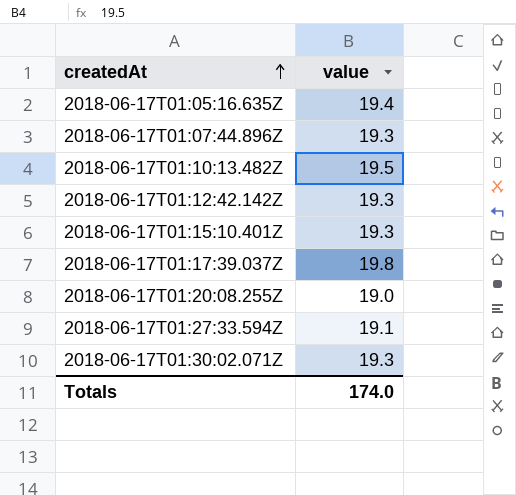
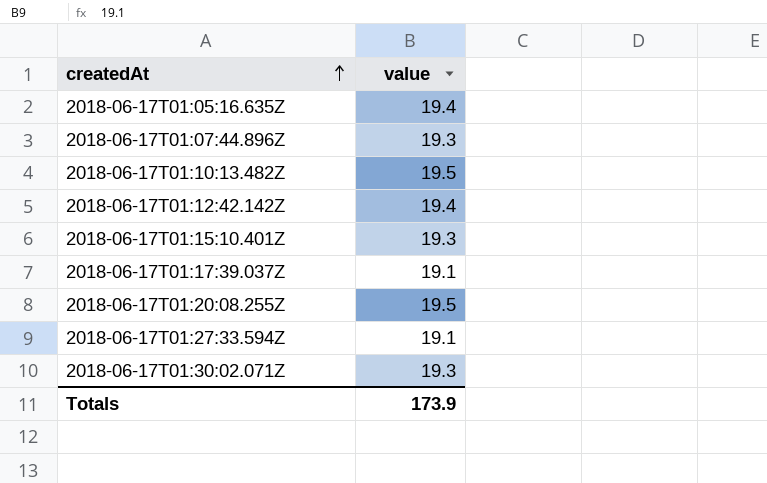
2018-06-17T01:12:42.142Z | value: 19.3 -> 19.4
2018-06-17T01:17:39.037Z | value: 19.8 -> 19.1
2018-06-17T01:20:08.255Z | value: 19.0 -> 19.5
Totals | value: 174.0 -> 173.9

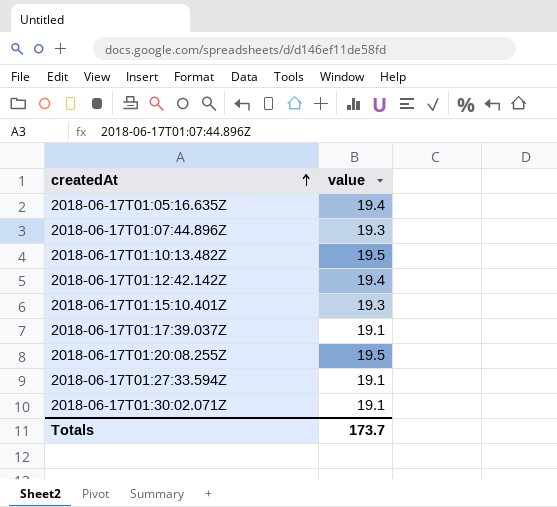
2018-06-17T01:30:02.071Z | value: 19.3 -> 19.1
Totals | value: 173.9 -> 173.7

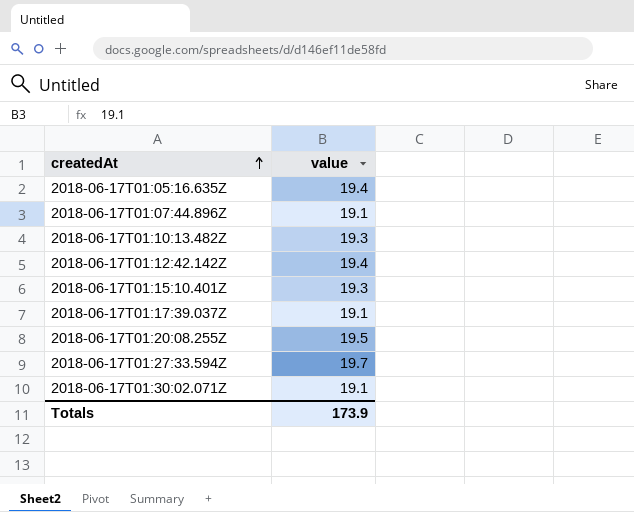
2018-06-17T01:07:44.896Z | value: 19.3 -> 19.1
2018-06-17T01:10:13.482Z | value: 19.5 -> 19.3
2018-06-17T01:27:33.594Z | value: 19.1 -> 19.7
Totals | value: 173.7 -> 173.9

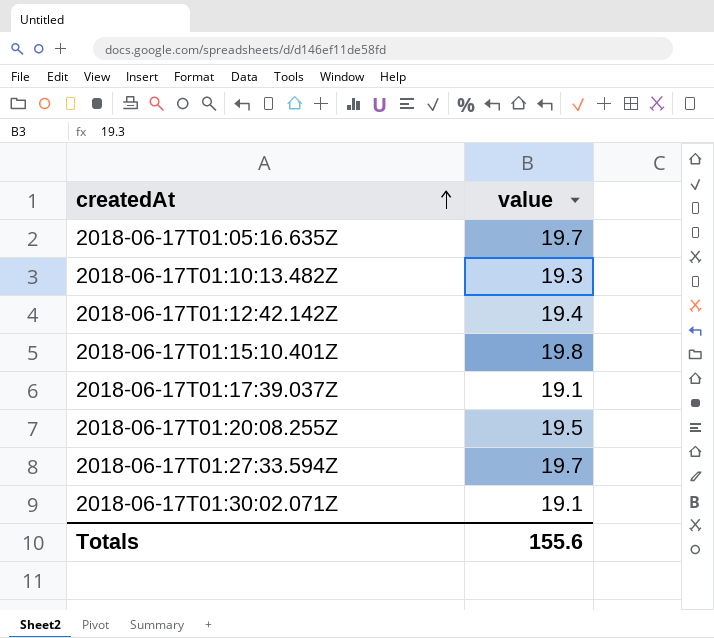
row 2018-06-17T01:07:44.896Z: 19.1 -> none
2018-06-17T01:05:16.635Z | value: 19.4 -> 19.7
2018-06-17T01:15:10.401Z | value: 19.3 -> 19.8
Totals | value: 173.9 -> 155.6

